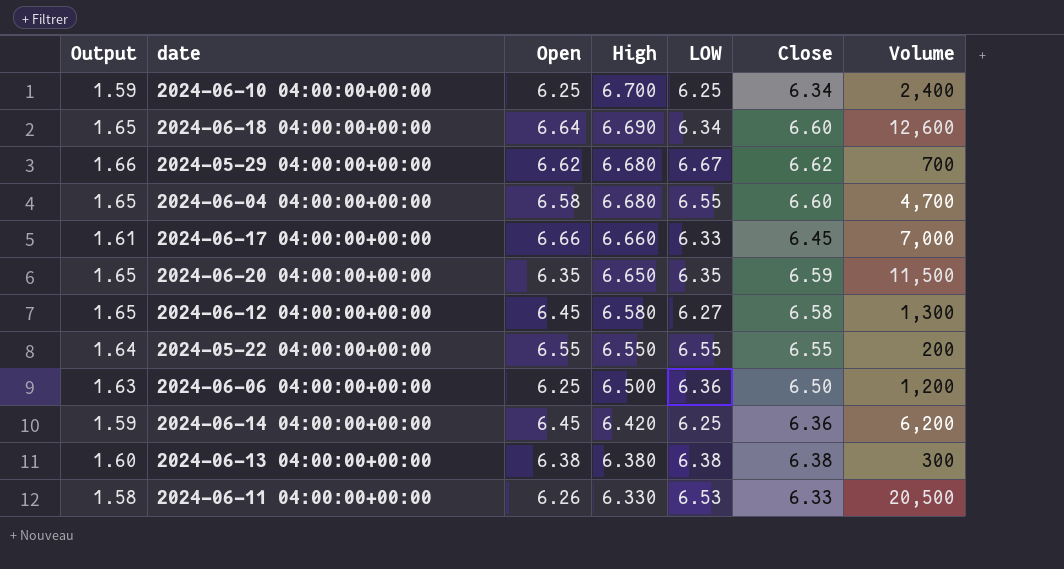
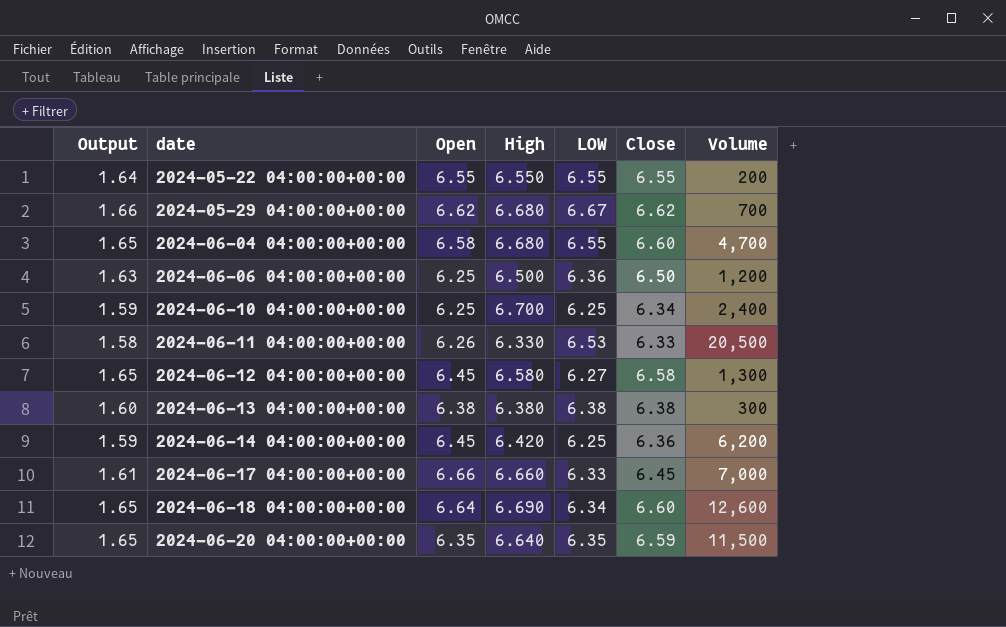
row order: High descending -> date ascending
2024-06-20 04:00:00+00:00 | High: 6.650 -> 6.640

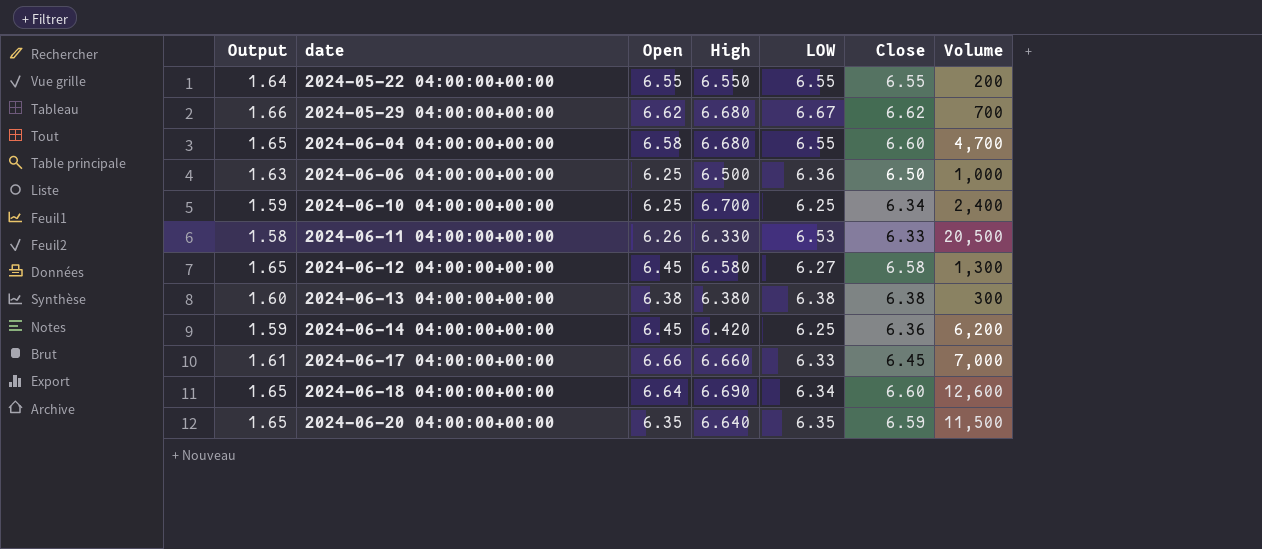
2024-06-06 04:00:00+00:00 | Volume: 1,200 -> 1,000

